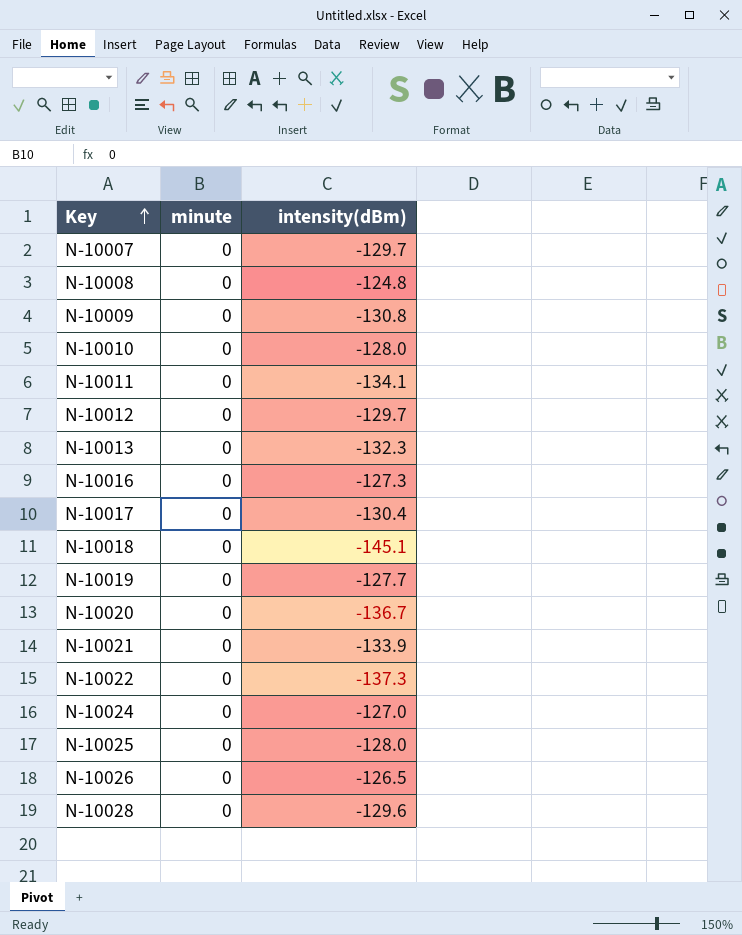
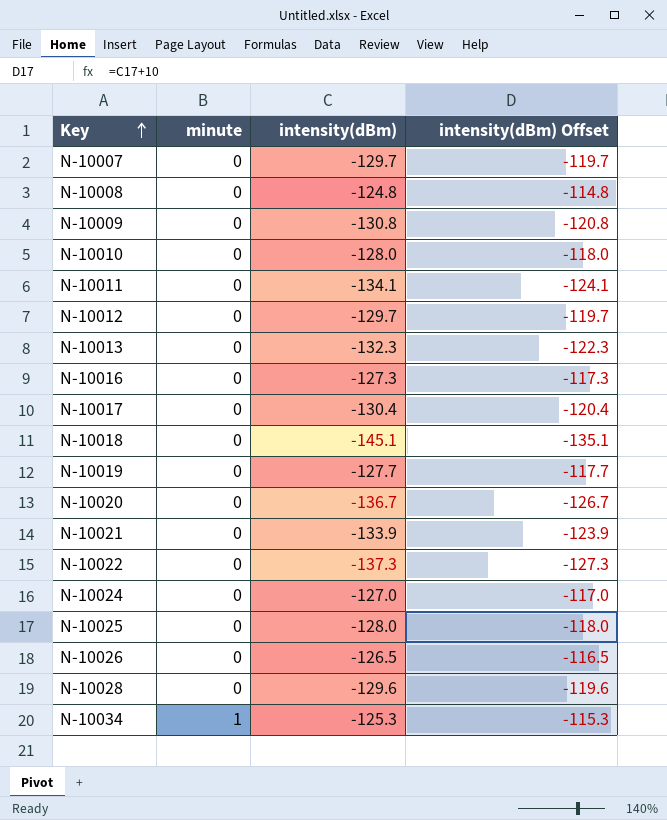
column intensity(dBm) Offset | formula: none -> [intensity(dBm)] + 10
row N-10034: none -> 1 | -125.3 | -115.3

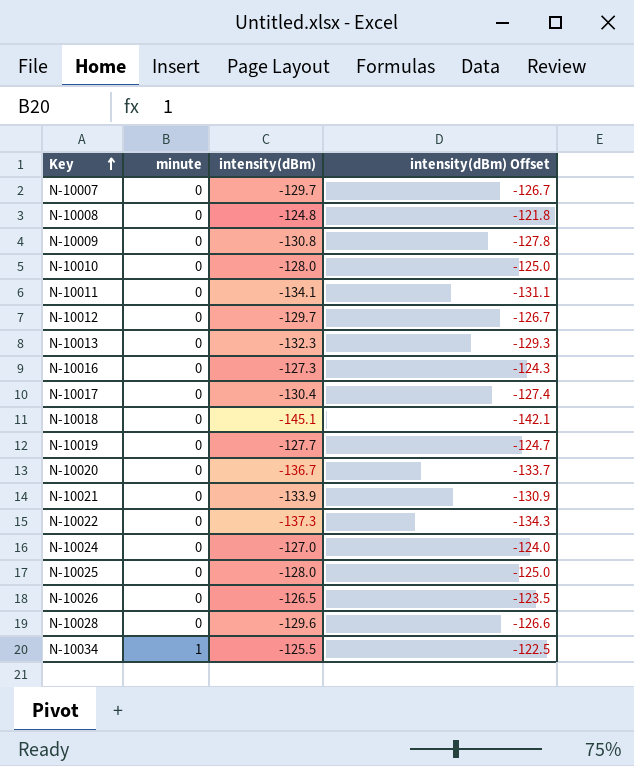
column intensity(dBm) Offset | formula: [intensity(dBm)] + 10 -> [intensity(dBm)] + 3
N-10034 | intensity(dBm): -125.3 -> -125.5

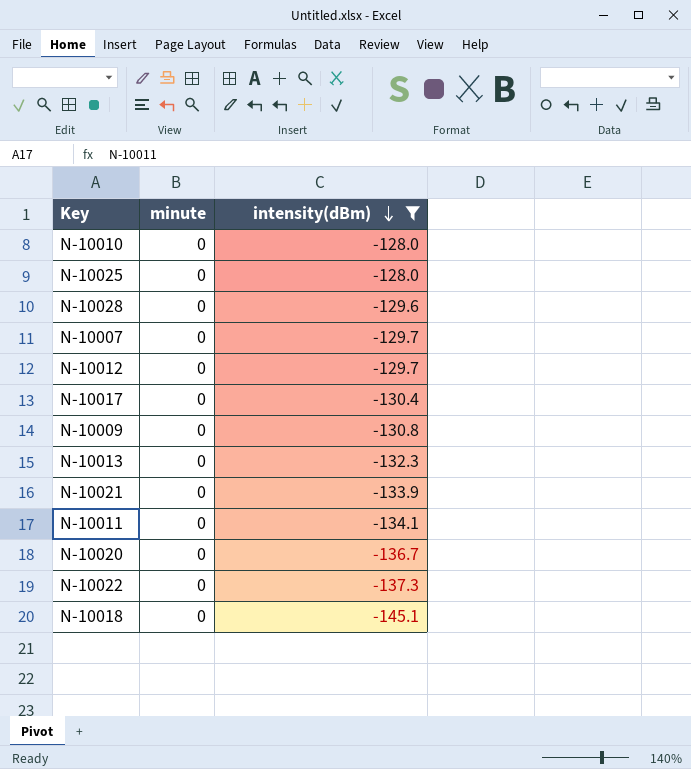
filter: none -> intensity(dBm) <= -128.0
row order: Key ascending -> intensity(dBm) descending
column intensity(dBm) Offset | formula: [intensity(dBm)] + 3 -> none

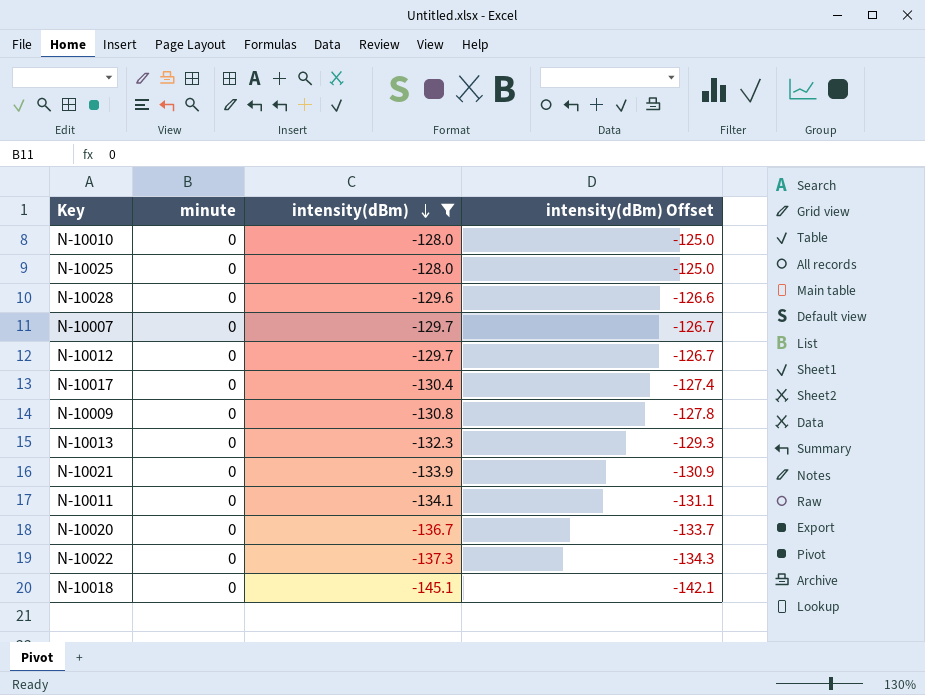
column intensity(dBm) Offset | formula: none -> [intensity(dBm)] + 3

